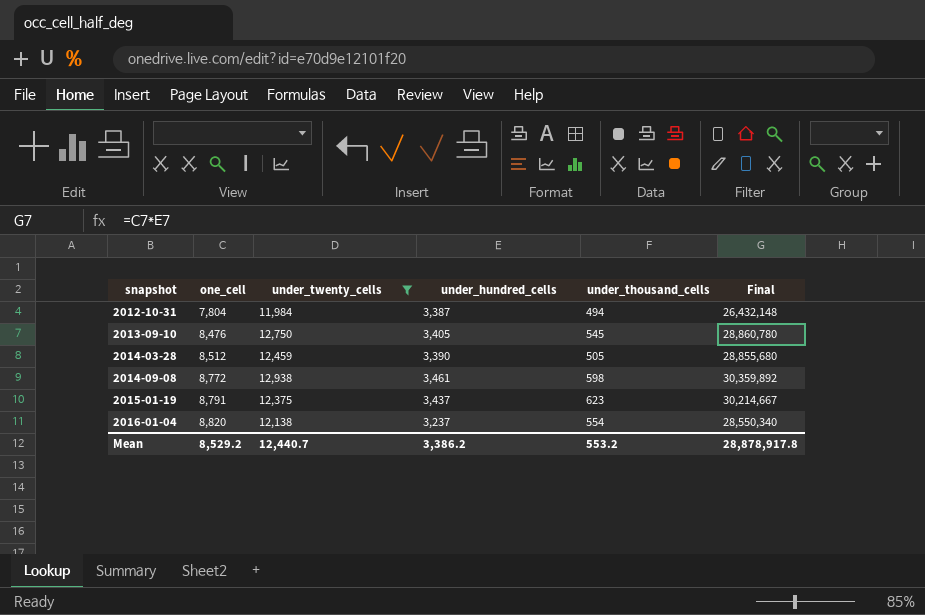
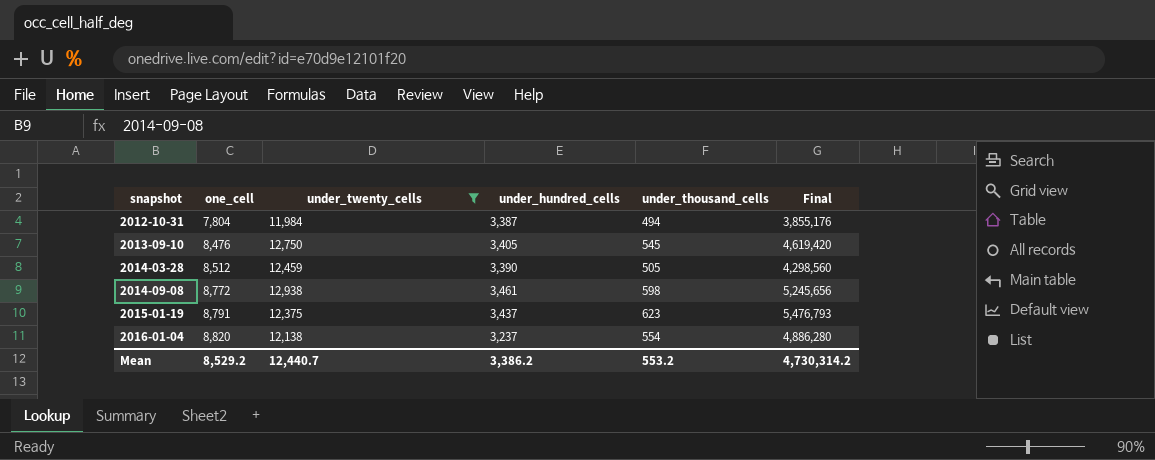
column Final | formula: [one_cell] * [under_hundred_cells] -> [one_cell] * [under_thousand_cells]
Mean | Final: 28,878,917.8 -> 4,730,314.2

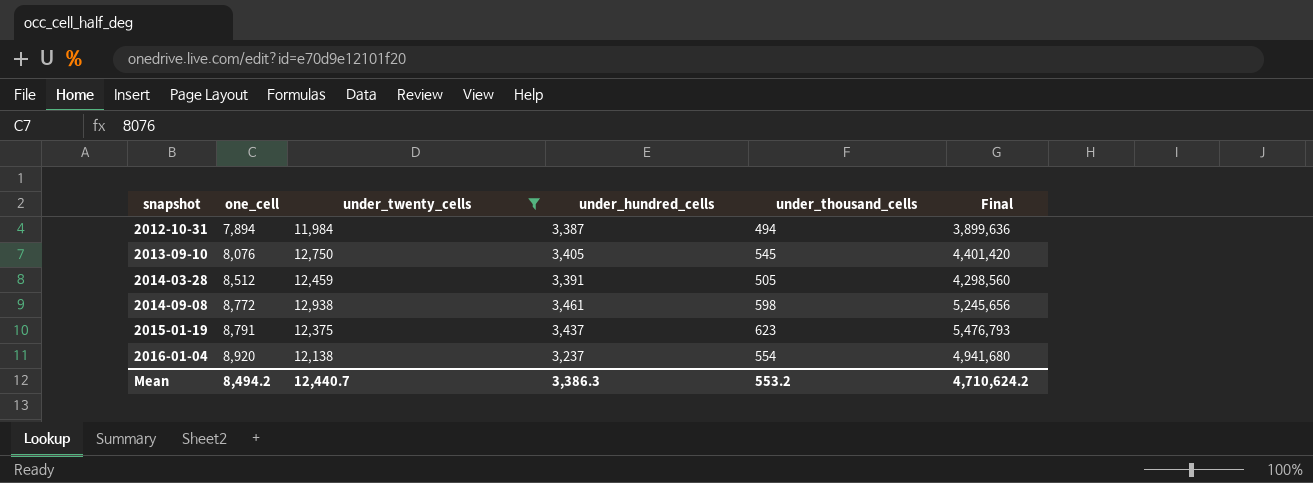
2012-10-31 | one_cell: 7,804 -> 7,894
2012-10-31 | Final: 3,855,176 -> 3,899,636
2013-09-10 | one_cell: 8,476 -> 8,076
2013-09-10 | Final: 4,619,420 -> 4,401,420
2014-03-28 | under_hundred_cells: 3,390 -> 3,391
2016-01-04 | one_cell: 8,820 -> 8,920
2016-01-04 | Final: 4,886,280 -> 4,941,680
Mean | one_cell: 8,529.2 -> 8,494.2
Mean | under_hundred_cells: 3,386.2 -> 3,386.3
Mean | Final: 4,730,314.2 -> 4,710,624.2

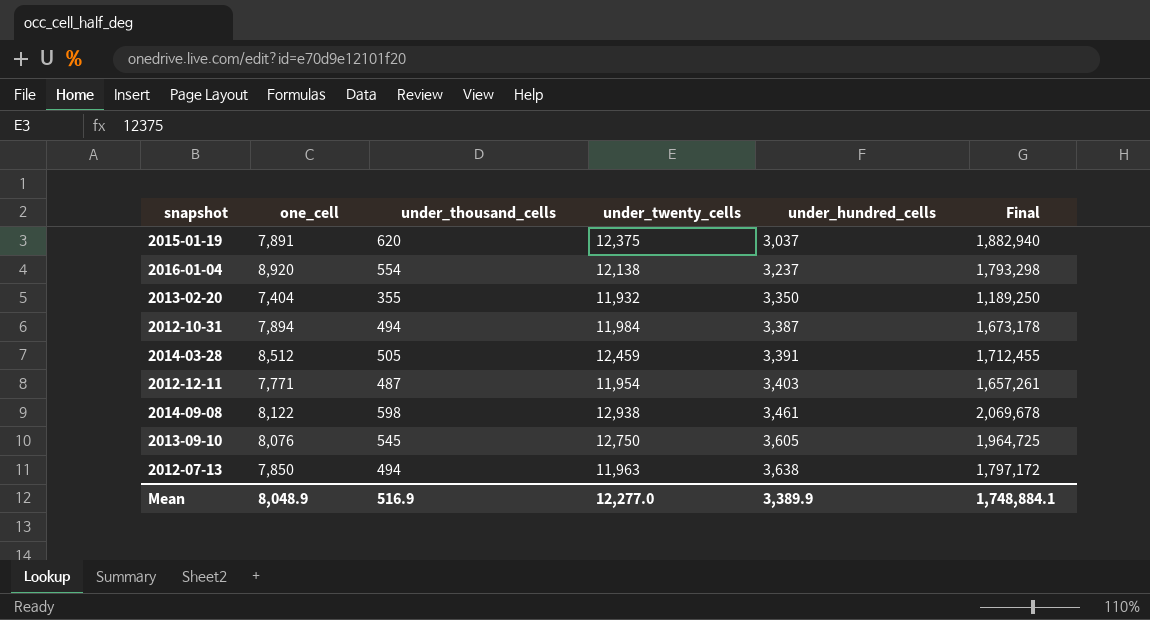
filter: under_twenty_cells >= 11,984 -> none
row order: snapshot ascending -> under_hundred_cells ascending
column under_thousand_cells | position: 5 -> 3
column Final | formula: [one_cell] * [under_thousand_cells] -> [under_thousand_cells] * [under_hundred_cells]
2015-01-19 | one_cell: 8,791 -> 7,891
2015-01-19 | under_thousand_cells: 623 -> 620
2015-01-19 | under_hundred_cells: 3,437 -> 3,037
2014-09-08 | one_cell: 8,772 -> 8,122
2013-09-10 | under_hundred_cells: 3,405 -> 3,605
Mean | one_cell: 8,494.2 -> 8,048.9
Mean | under_thousand_cells: 553.2 -> 516.9
Mean | under_twenty_cells: 12,440.7 -> 12,277.0
Mean | under_hundred_cells: 3,386.3 -> 3,389.9
Mean | Final: 4,710,624.2 -> 1,748,884.1

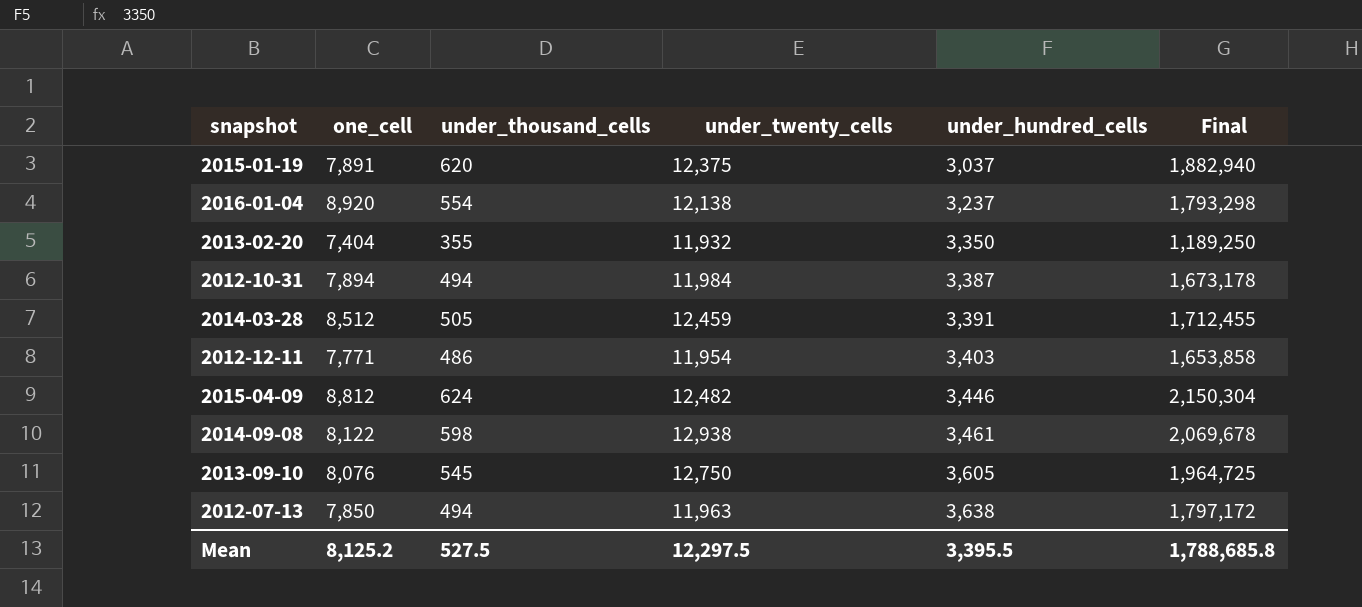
2012-12-11 | under_thousand_cells: 487 -> 486
2012-12-11 | Final: 1,657,261 -> 1,653,858
row 2015-04-09: none -> 8,812 | 624 | 12,482 | 3,446 | 2,150,304
Mean | one_cell: 8,048.9 -> 8,125.2
Mean | under_thousand_cells: 516.9 -> 527.5
Mean | under_twenty_cells: 12,277.0 -> 12,297.5
Mean | under_hundred_cells: 3,389.9 -> 3,395.5
Mean | Final: 1,748,884.1 -> 1,788,685.8

